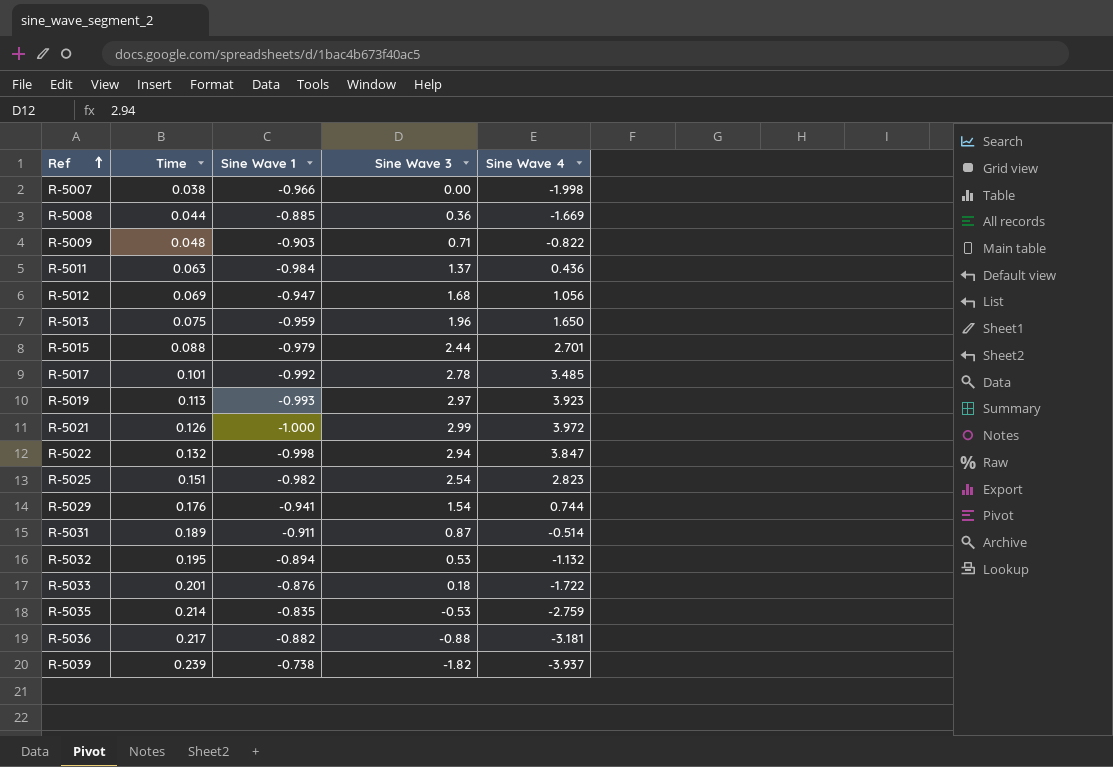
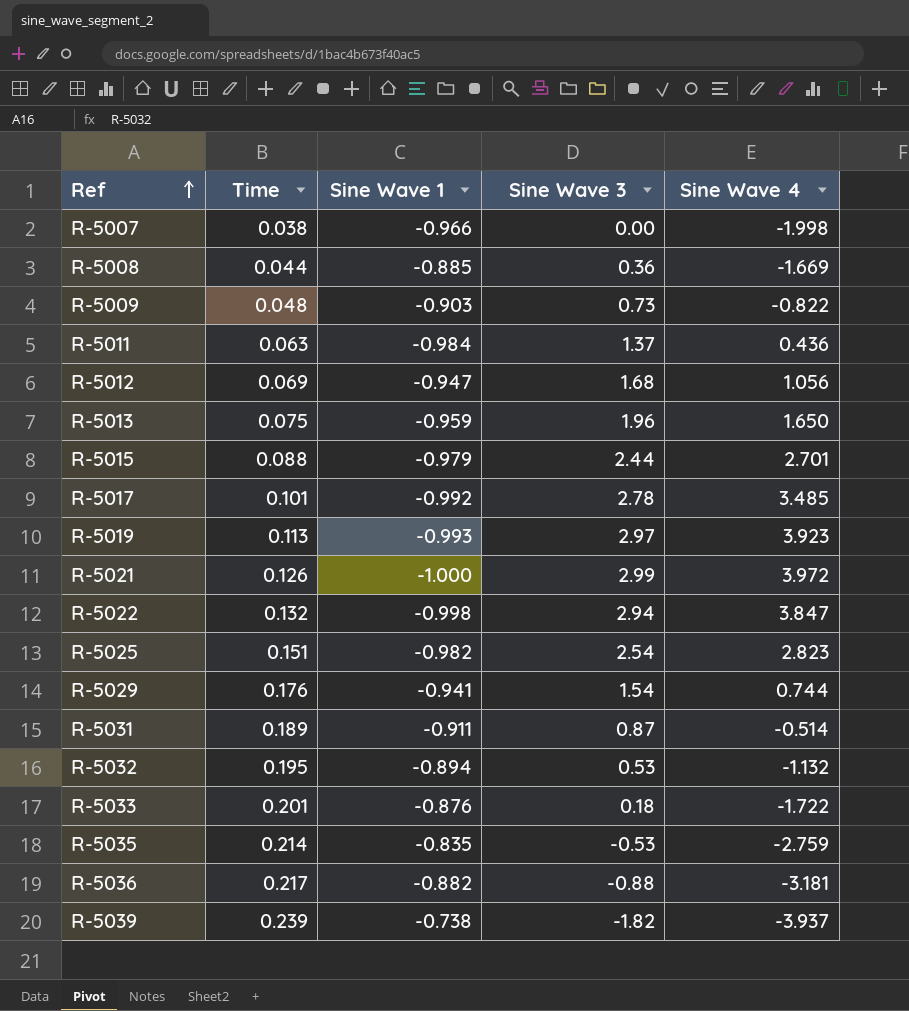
R-5009 | Sine Wave 3: 0.71 -> 0.73

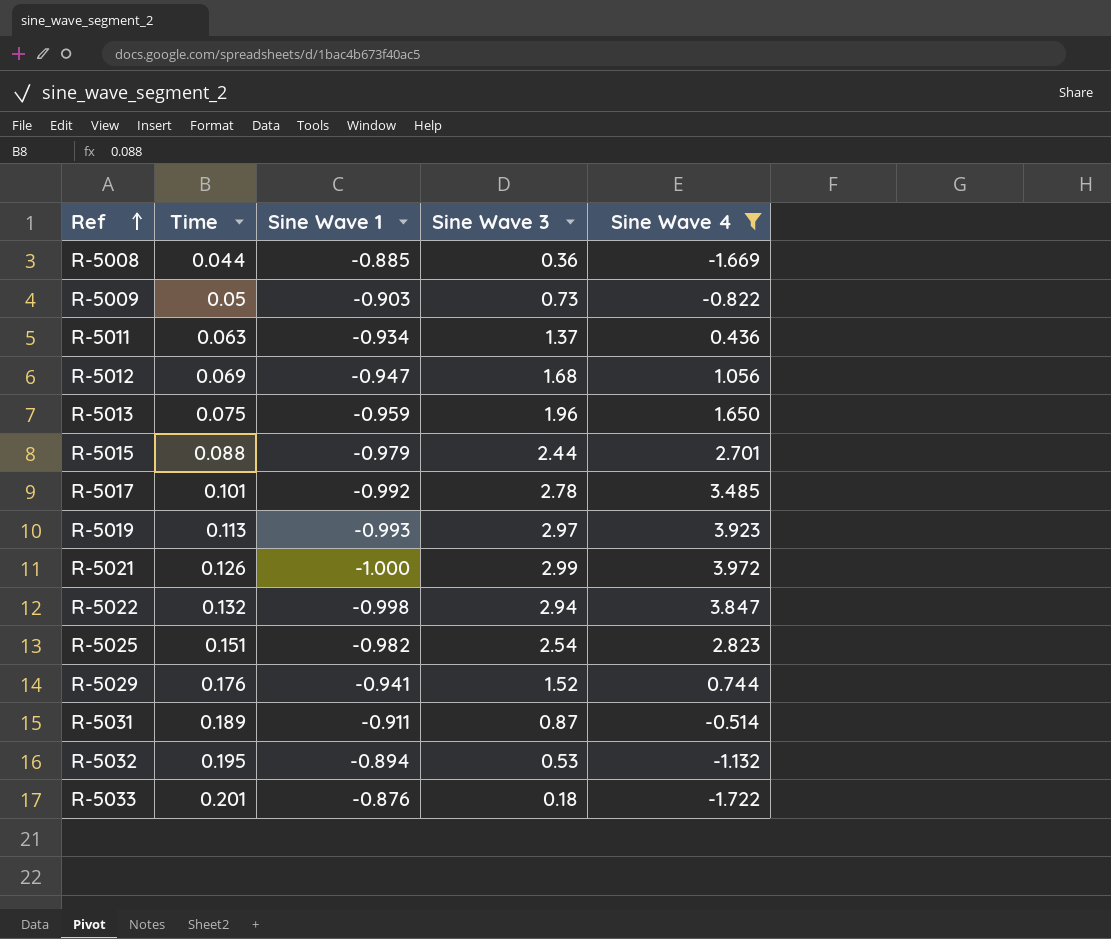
filter: none -> Sine Wave 4 >= -1.722
R-5009 | Time: 0.048 -> 0.05
R-5011 | Sine Wave 1: -0.984 -> -0.934
R-5029 | Sine Wave 3: 1.54 -> 1.52

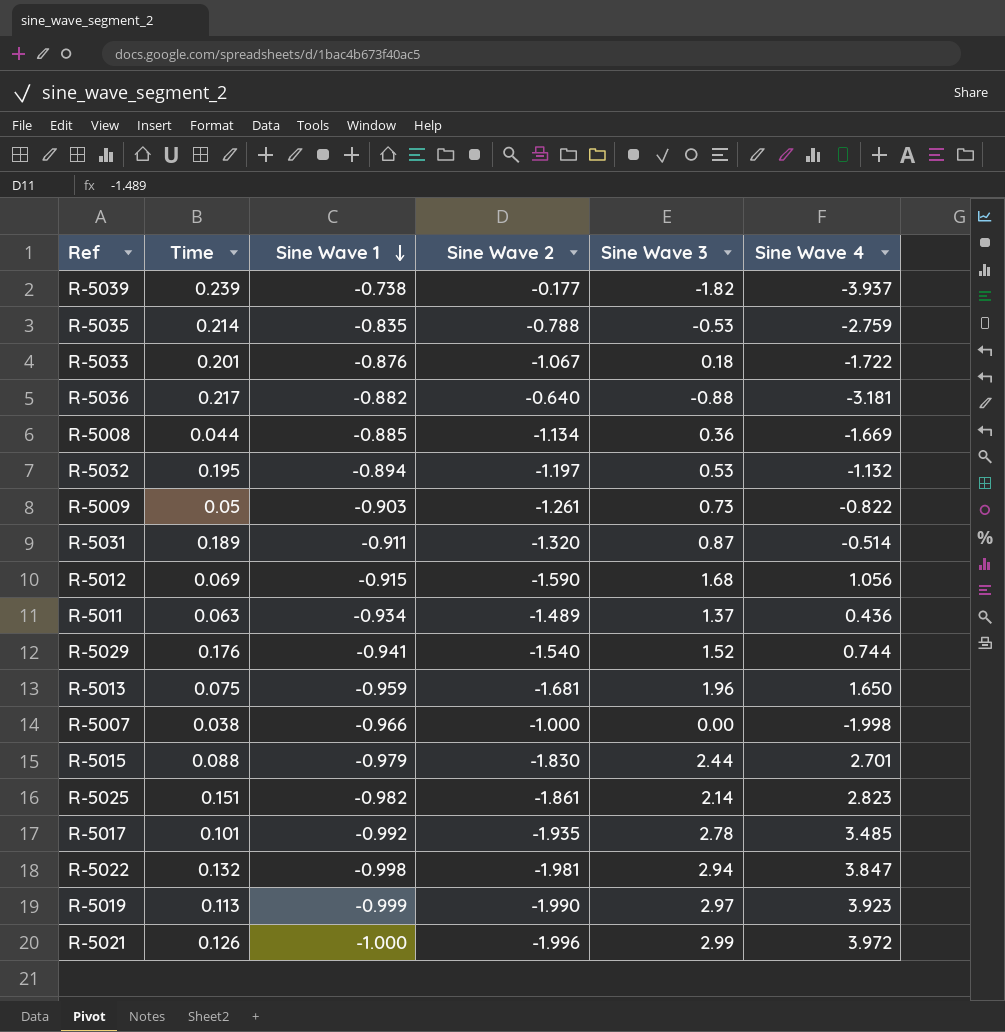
filter: Sine Wave 4 >= -1.722 -> none
row order: Ref ascending -> Sine Wave 1 descending
column Sine Wave 2 | position: none -> 4
R-5012 | Sine Wave 1: -0.947 -> -0.915
R-5025 | Sine Wave 3: 2.54 -> 2.14
R-5019 | Sine Wave 1: -0.993 -> -0.999

